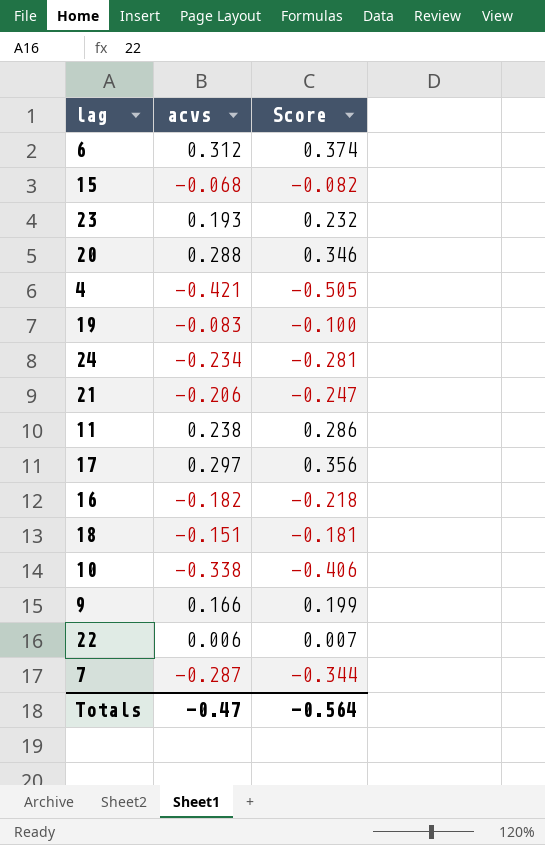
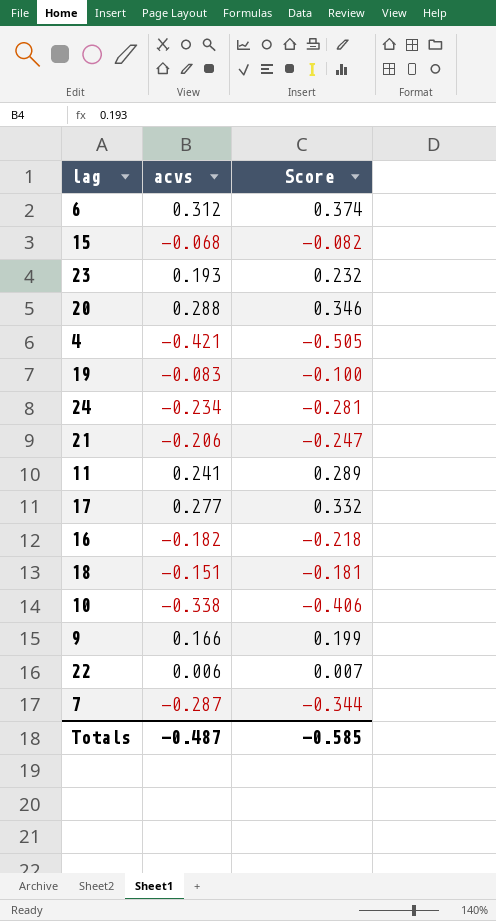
11 | acvs: 0.238 -> 0.241
11 | Score: 0.286 -> 0.289
17 | acvs: 0.297 -> 0.277
17 | Score: 0.356 -> 0.332
Totals | acvs: -0.47 -> -0.487
Totals | Score: -0.564 -> -0.585

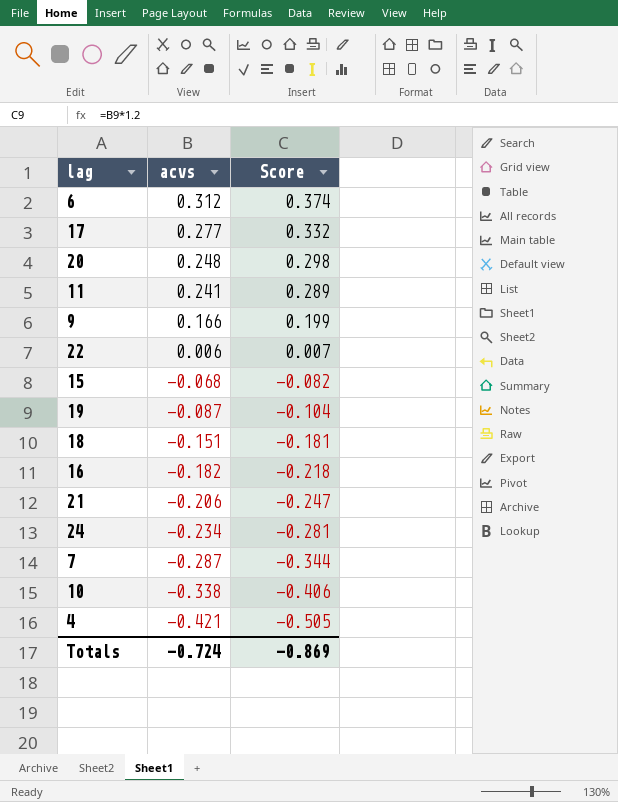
row order: none -> acvs descending
row 23: 0.193 | 0.232 -> none
20 | acvs: 0.288 -> 0.248
20 | Score: 0.346 -> 0.298
19 | acvs: -0.083 -> -0.087
19 | Score: -0.100 -> -0.104
Totals | acvs: -0.487 -> -0.724
Totals | Score: -0.585 -> -0.869

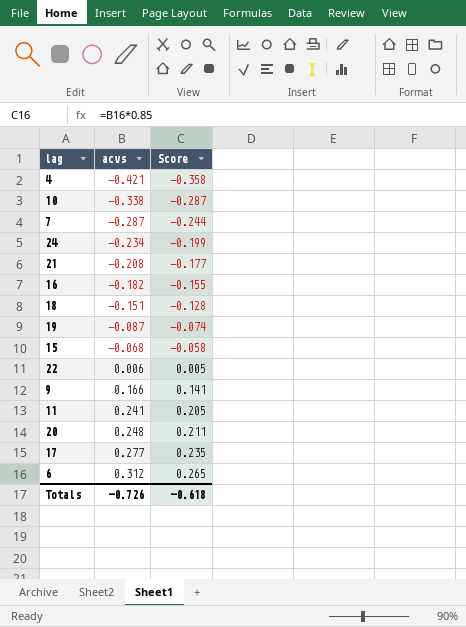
row order: acvs descending -> acvs ascending
column Score | formula: [acvs] * 1.2 -> [acvs] * 0.85
21 | acvs: -0.206 -> -0.208
Totals | acvs: -0.724 -> -0.726
Totals | Score: -0.869 -> -0.618

